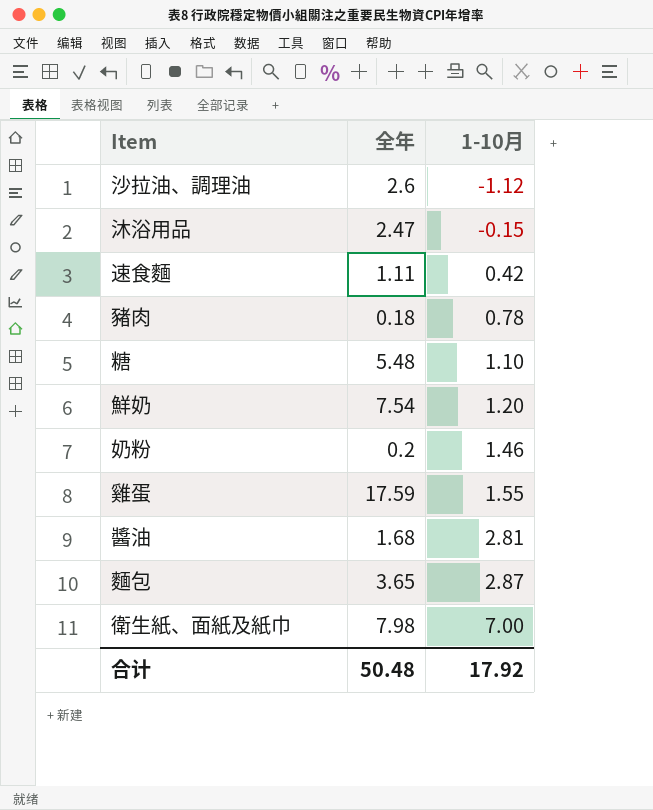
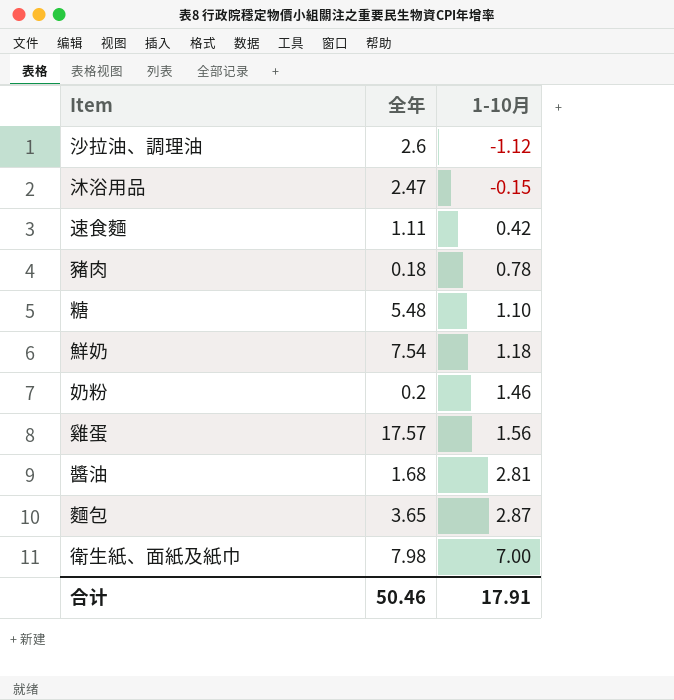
鮮奶 | 1-10月: 1.20 -> 1.18
雞蛋 | 全年: 17.59 -> 17.57
雞蛋 | 1-10月: 1.55 -> 1.56
合计 | 全年: 50.48 -> 50.46
合计 | 1-10月: 17.92 -> 17.91

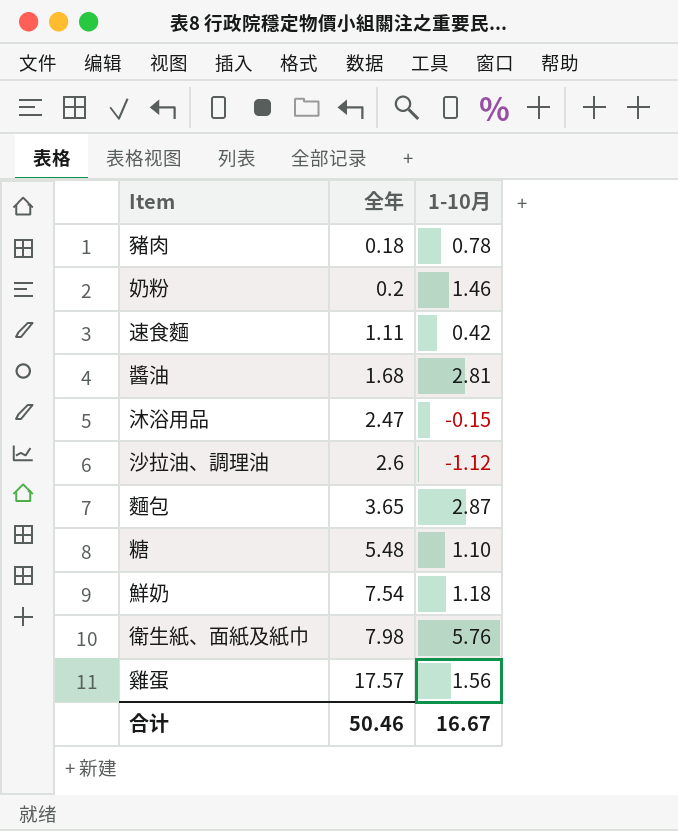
row order: 1-10月 ascending -> 全年 ascending
衛生紙、面紙及紙巾 | 1-10月: 7.00 -> 5.76
合计 | 1-10月: 17.91 -> 16.67

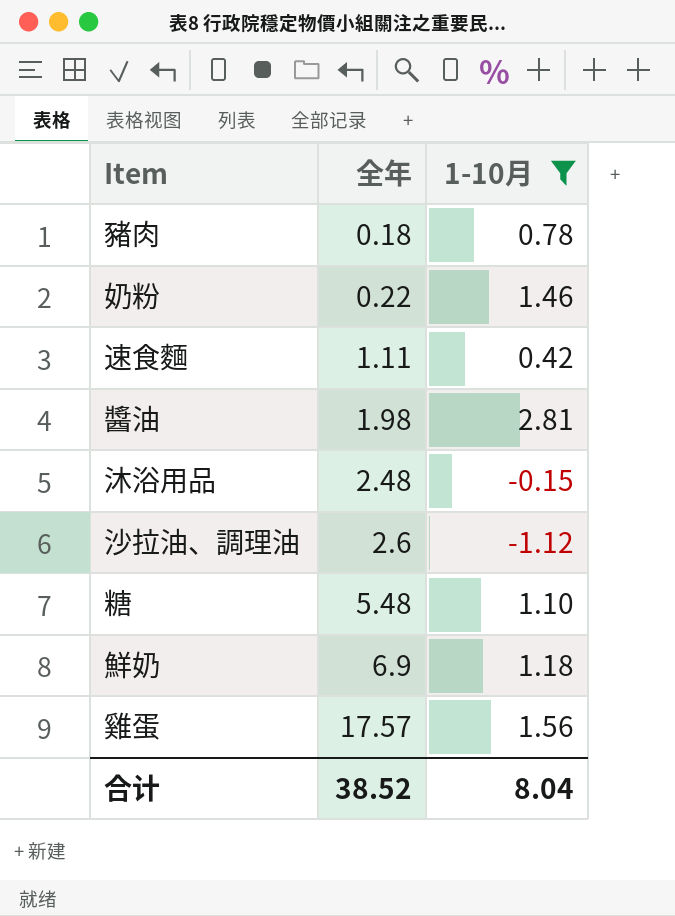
filter: none -> 1-10月 <= 2.81
奶粉 | 全年: 0.2 -> 0.22
醬油 | 全年: 1.68 -> 1.98
沐浴用品 | 全年: 2.47 -> 2.48
鮮奶 | 全年: 7.54 -> 6.9
合计 | 全年: 50.46 -> 38.52
合计 | 1-10月: 16.67 -> 8.04

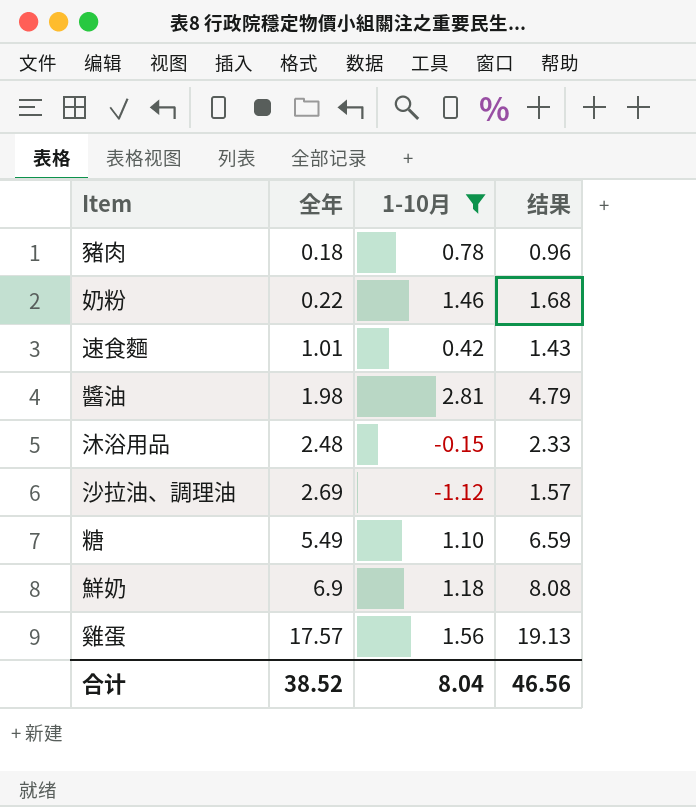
column 结果 | formula: none -> [全年] + [1-10月]
速食麵 | 全年: 1.11 -> 1.01
沙拉油、調理油 | 全年: 2.6 -> 2.69
糖 | 全年: 5.48 -> 5.49

